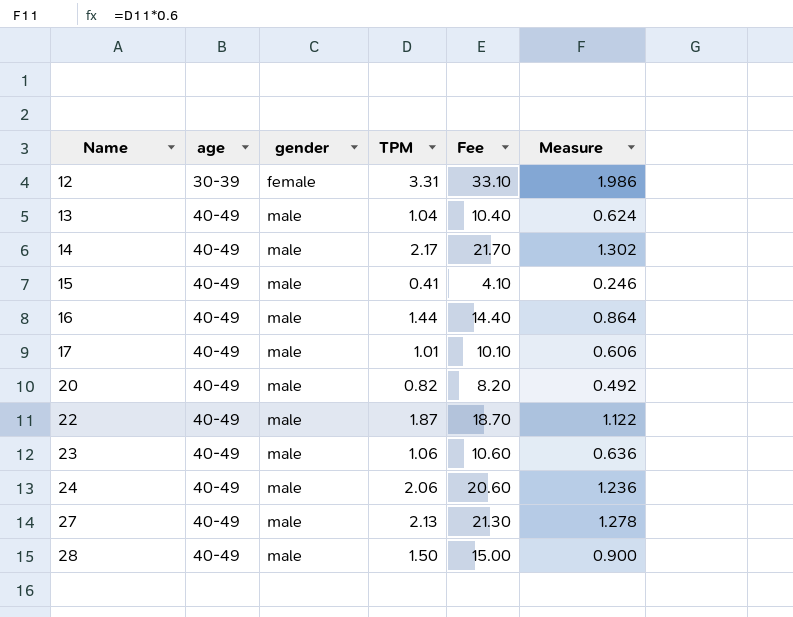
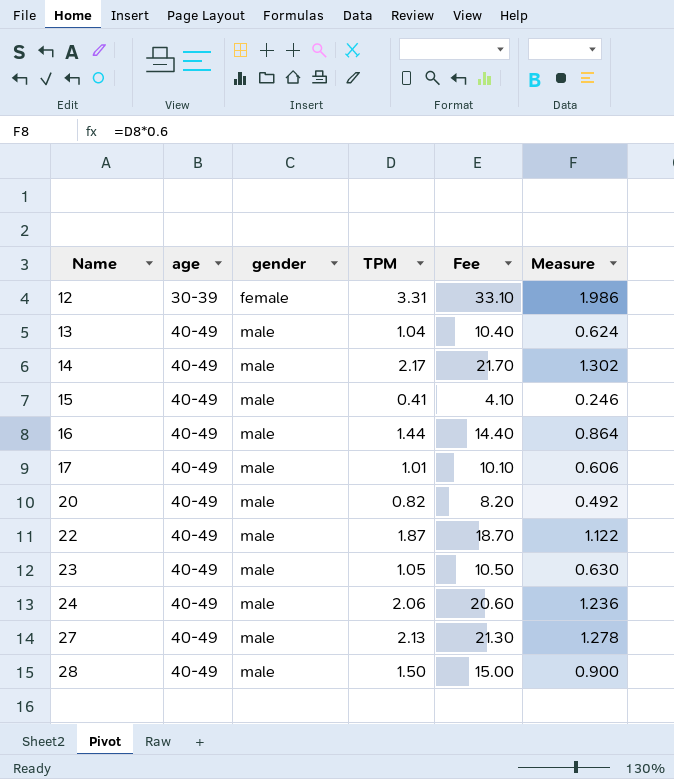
23 | TPM: 1.06 -> 1.05
23 | Fee: 10.60 -> 10.50
23 | Measure: 0.636 -> 0.630

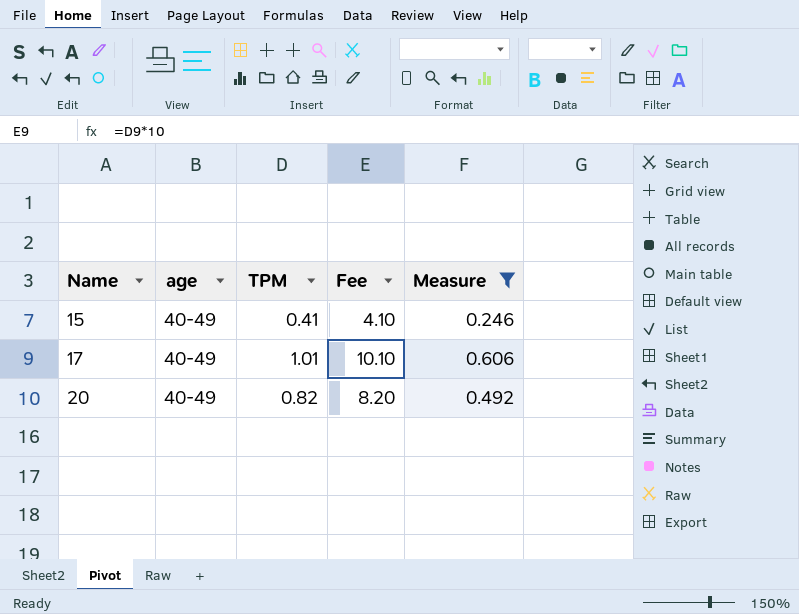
filter: none -> Measure <= 0.606
column gender | position: 3 -> none

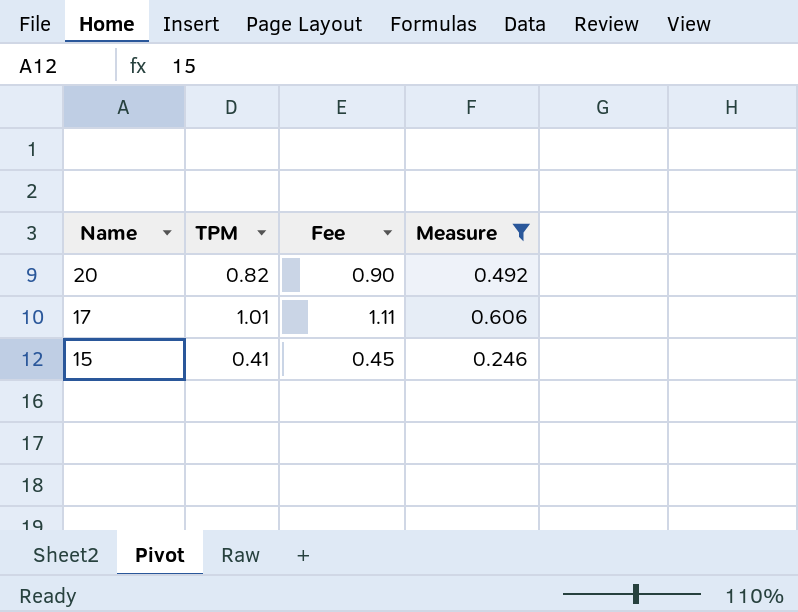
row order: Name ascending -> Name descending
column age | position: 2 -> none
column Fee | formula: [TPM] * 10 -> [TPM] * 1.1

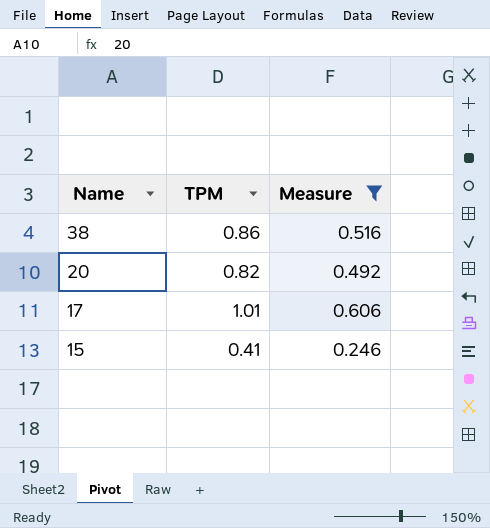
column Fee | formula: [TPM] * 1.1 -> none
row 38: none -> 0.86 | 0.516

